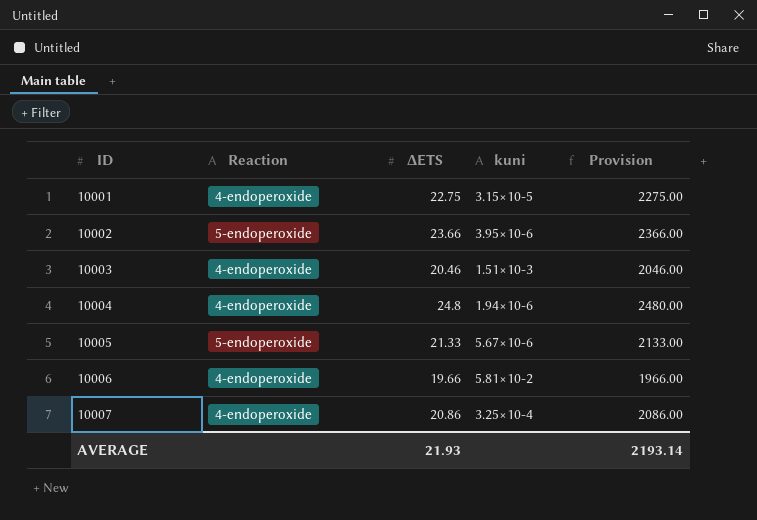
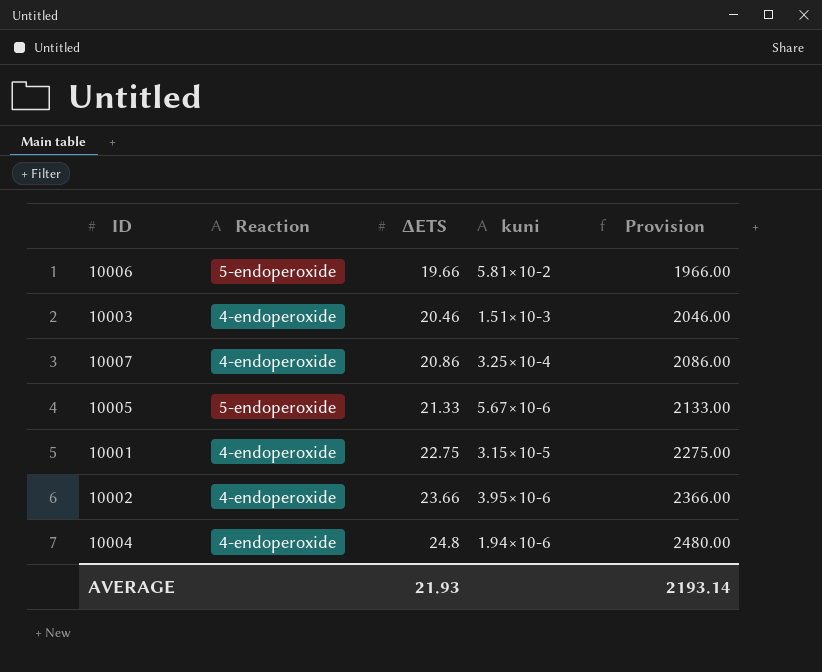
row order: ID ascending -> ΔETS ascending
10006 | Reaction: 4-endoperoxide -> 5-endoperoxide
10002 | Reaction: 5-endoperoxide -> 4-endoperoxide

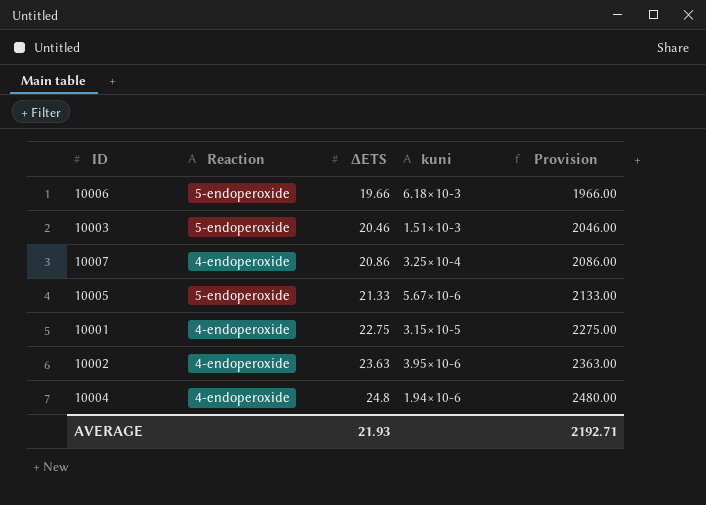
10006 | kuni: 5.81×10-2 -> 6.18×10-3
10003 | Reaction: 4-endoperoxide -> 5-endoperoxide
10002 | ΔETS: 23.66 -> 23.63
10002 | Provision: 2366.00 -> 2363.00
AVERAGE | Provision: 2193.14 -> 2192.71

